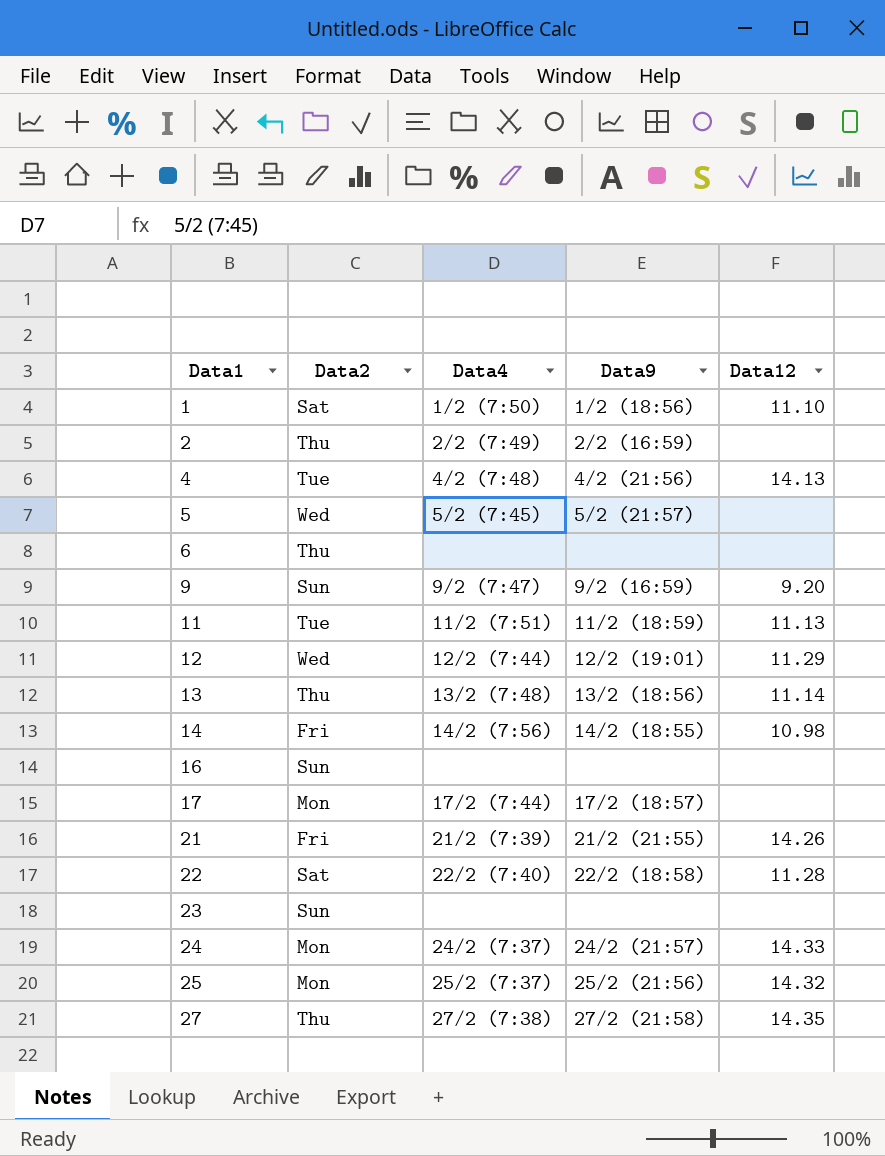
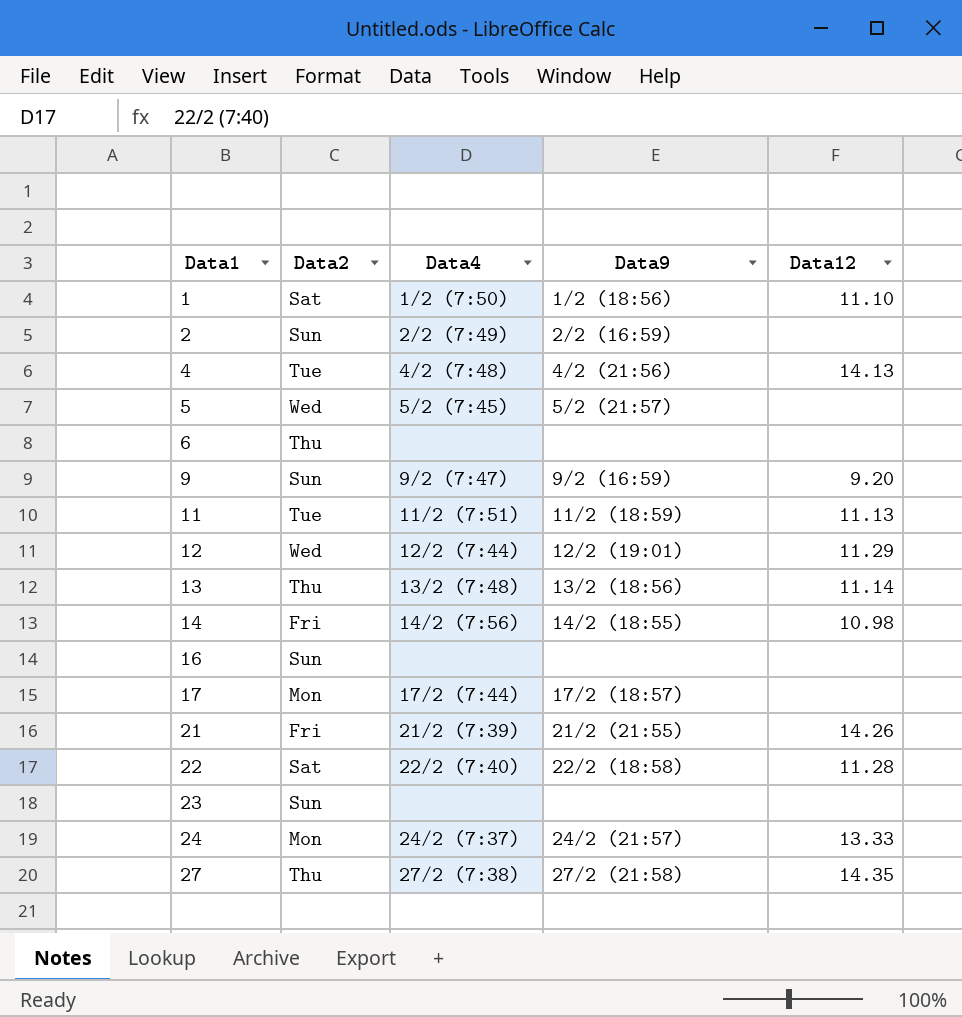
row 25: Mon | 25/2 (7:37) | 25/2 (21:56) | 14.32 -> none
2 | Data2: Thu -> Sun
24 | Data12: 14.33 -> 13.33

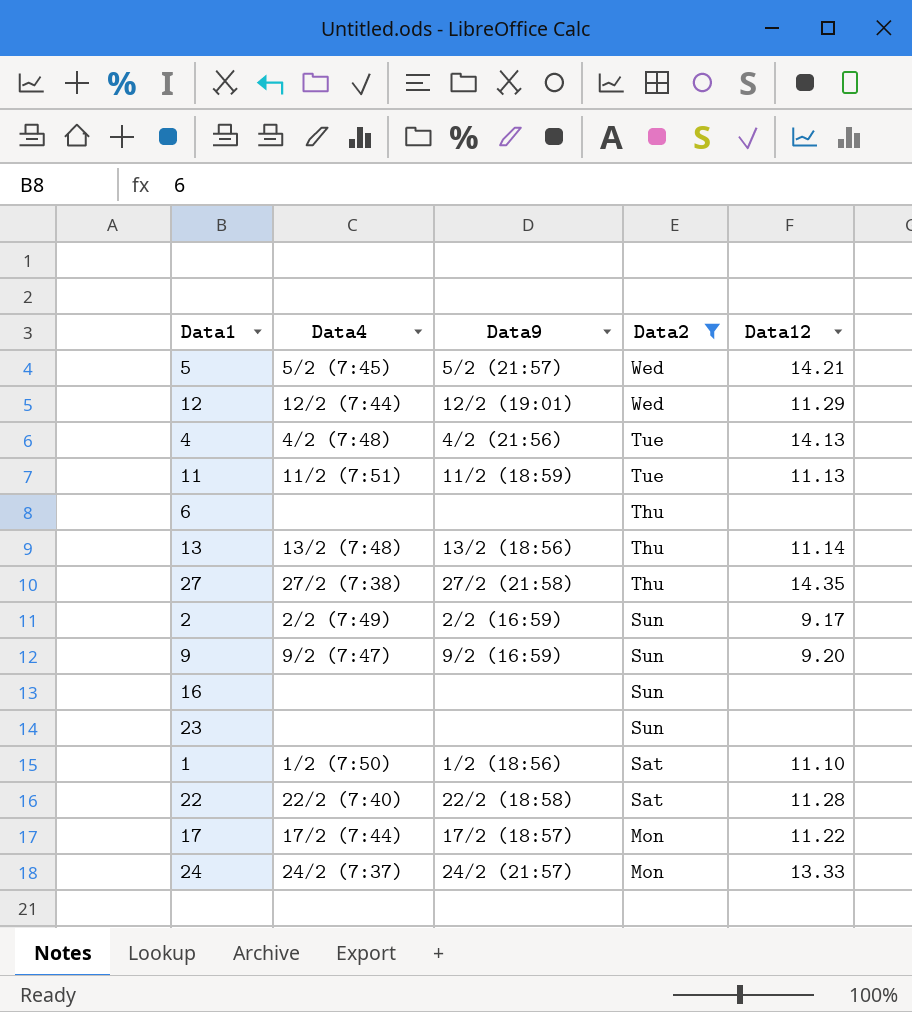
filter: none -> Data2 != Fri
row order: Data1 ascending -> Data2 descending
column Data2 | position: 2 -> 4
5 | Data12: none -> 14.21
2 | Data12: none -> 9.17
17 | Data12: none -> 11.22

